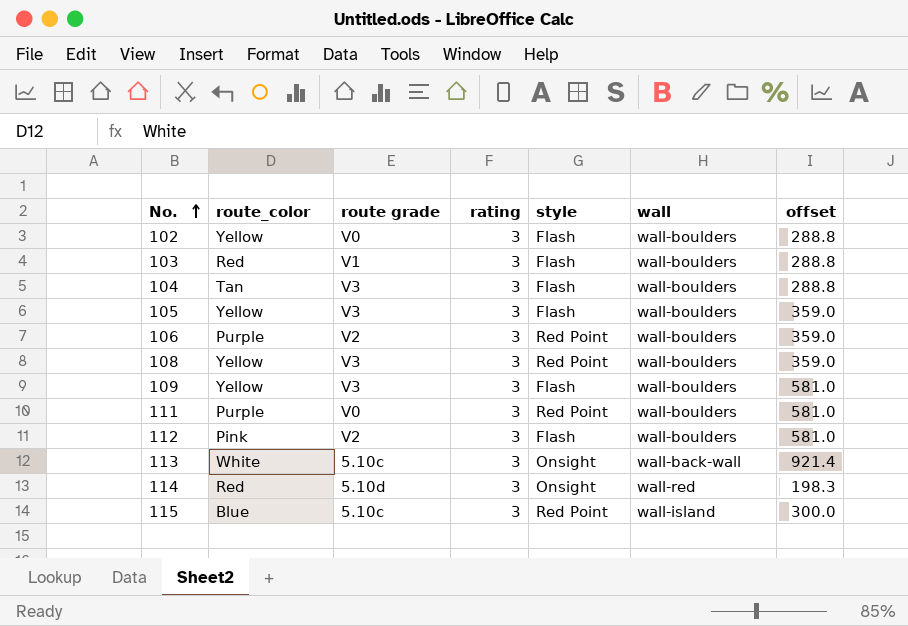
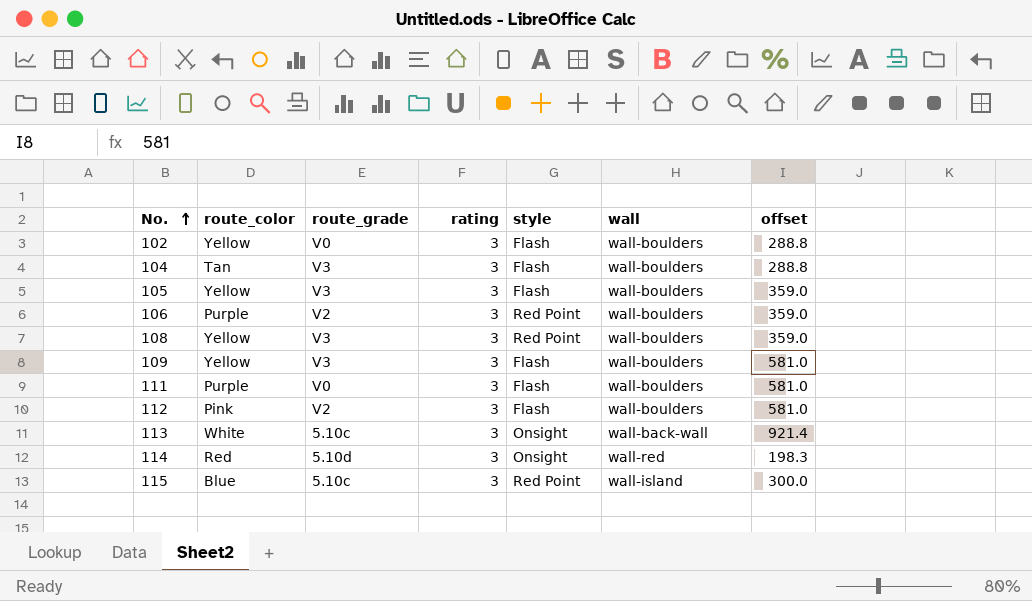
column name: route grade -> route_grade
row 103: Red | V1 | 3 | Flash | wall-boulders | 288.8 -> none
111 | style: Red Point -> Flash

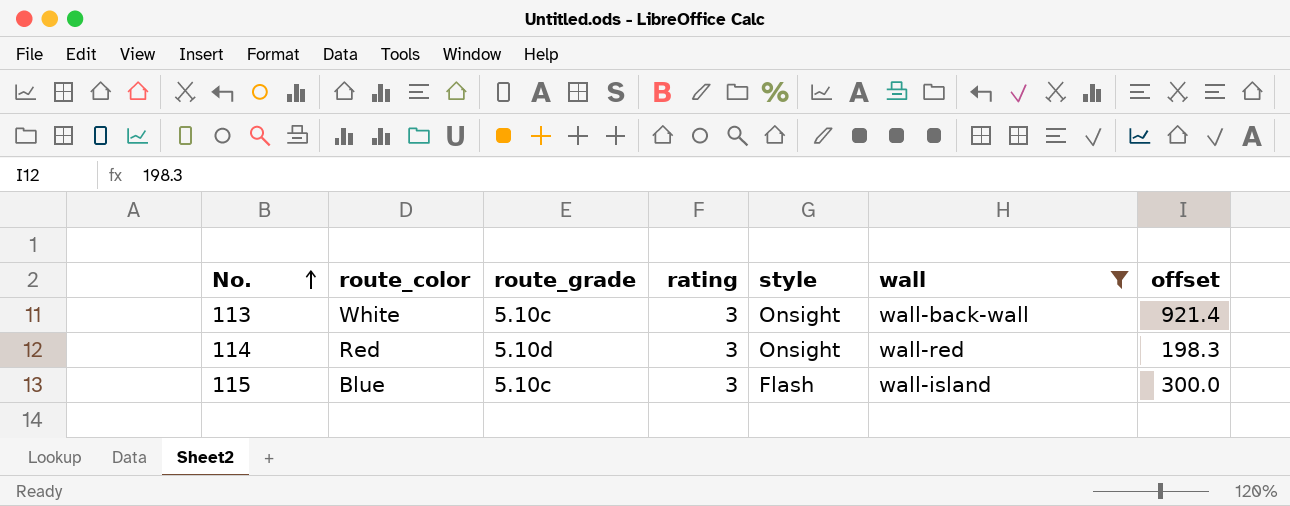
filter: none -> wall != wall-boulders
115 | style: Red Point -> Flash

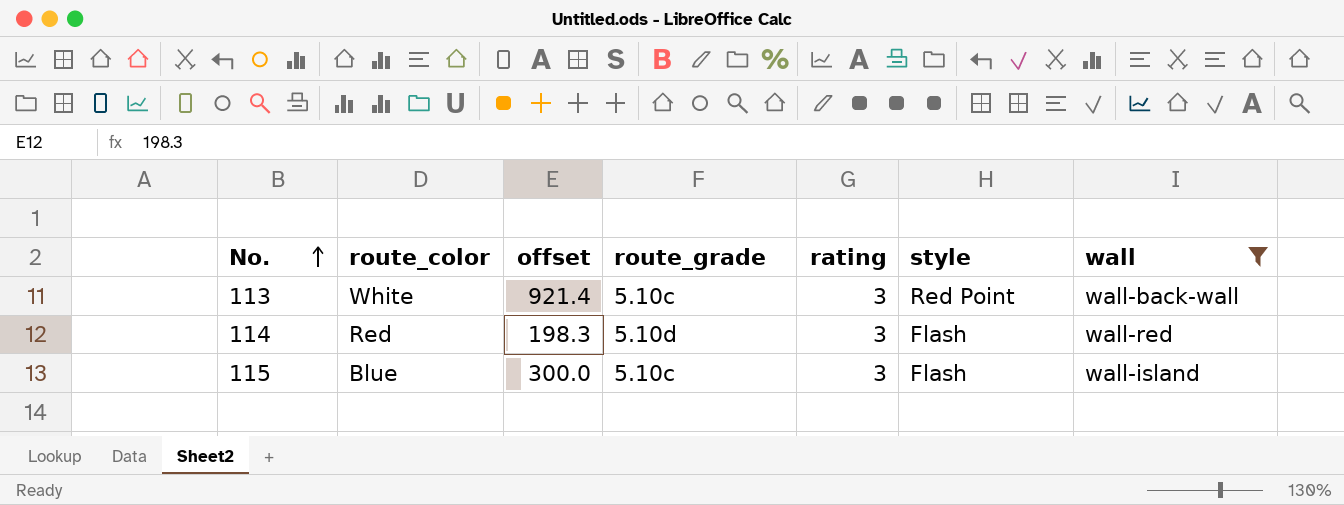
column offset | position: 7 -> 3
113 | style: Onsight -> Red Point
114 | style: Onsight -> Flash

